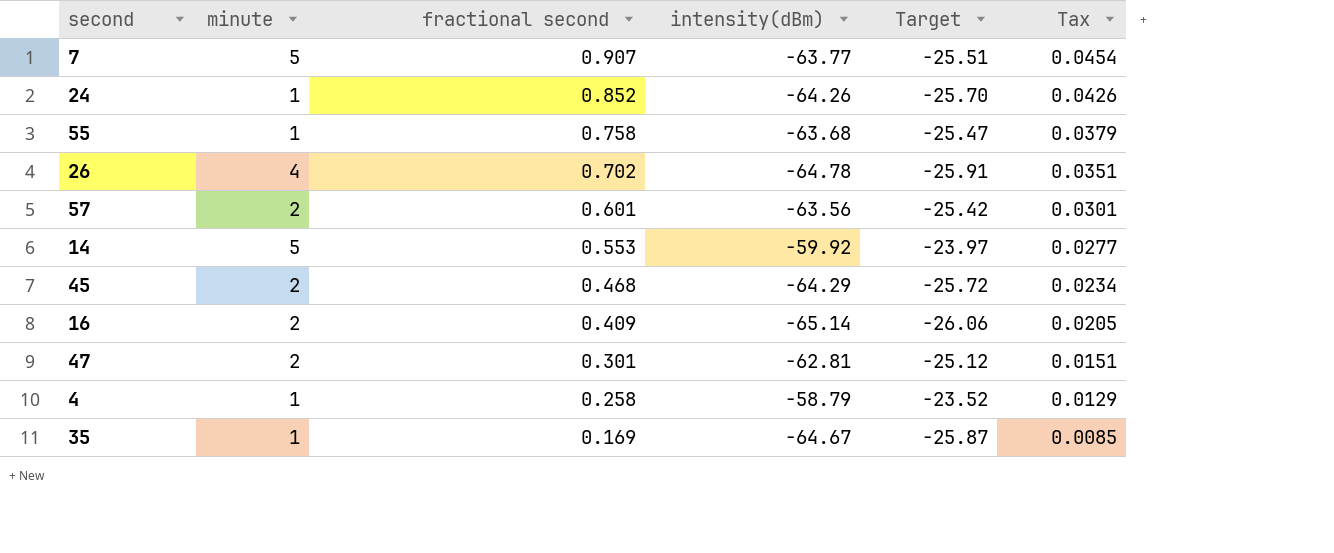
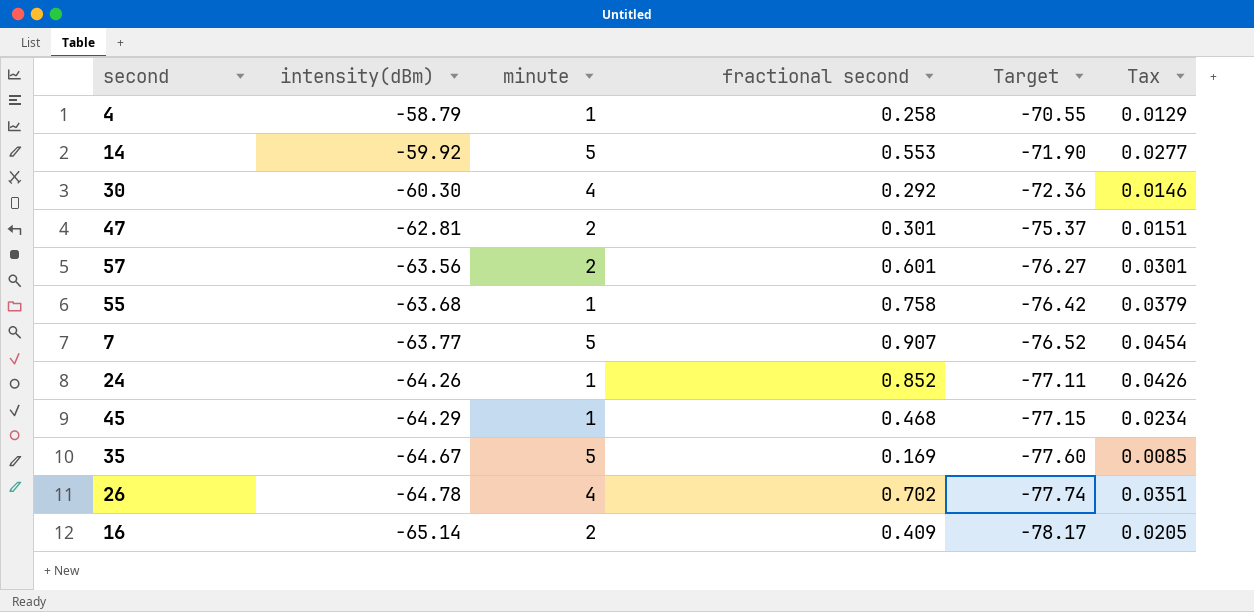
row order: fractional second descending -> intensity(dBm) descending
column intensity(dBm) | position: 4 -> 2
column Target | formula: [intensity(dBm)] * 0.4 -> [intensity(dBm)] * 1.2
row 30: none -> -60.30 | 4 | 0.292 | -72.36 | 0.0146
45 | minute: 2 -> 1
35 | minute: 1 -> 5

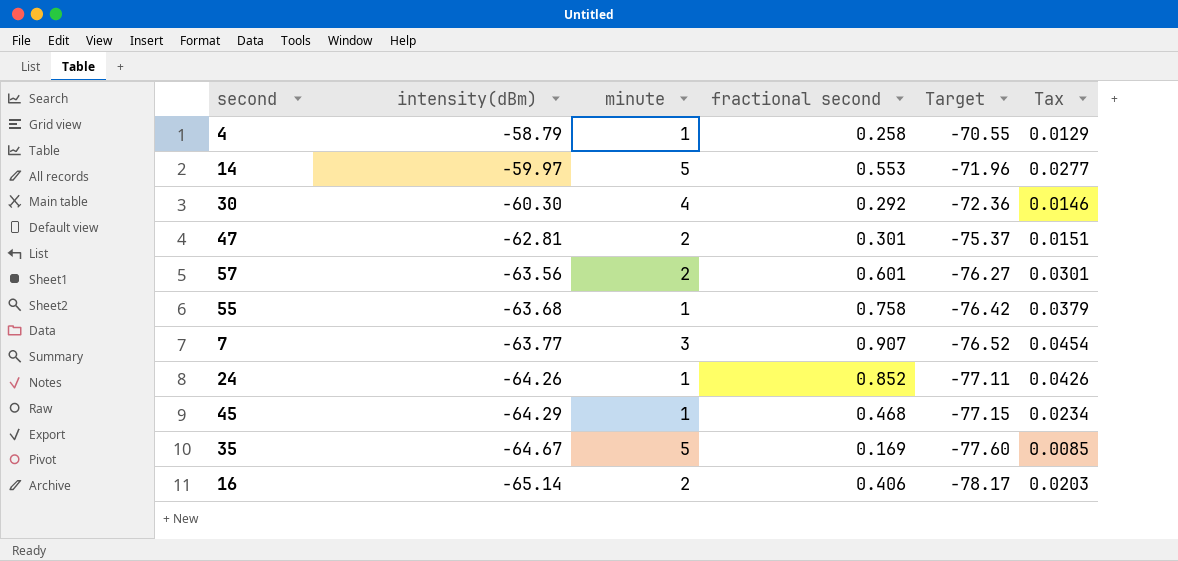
row 26: -64.78 | 4 | 0.702 | -77.74 | 0.0351 -> none
14 | intensity(dBm): -59.92 -> -59.97
14 | Target: -71.90 -> -71.96
7 | minute: 5 -> 3
16 | fractional second: 0.409 -> 0.406
16 | Tax: 0.0205 -> 0.0203

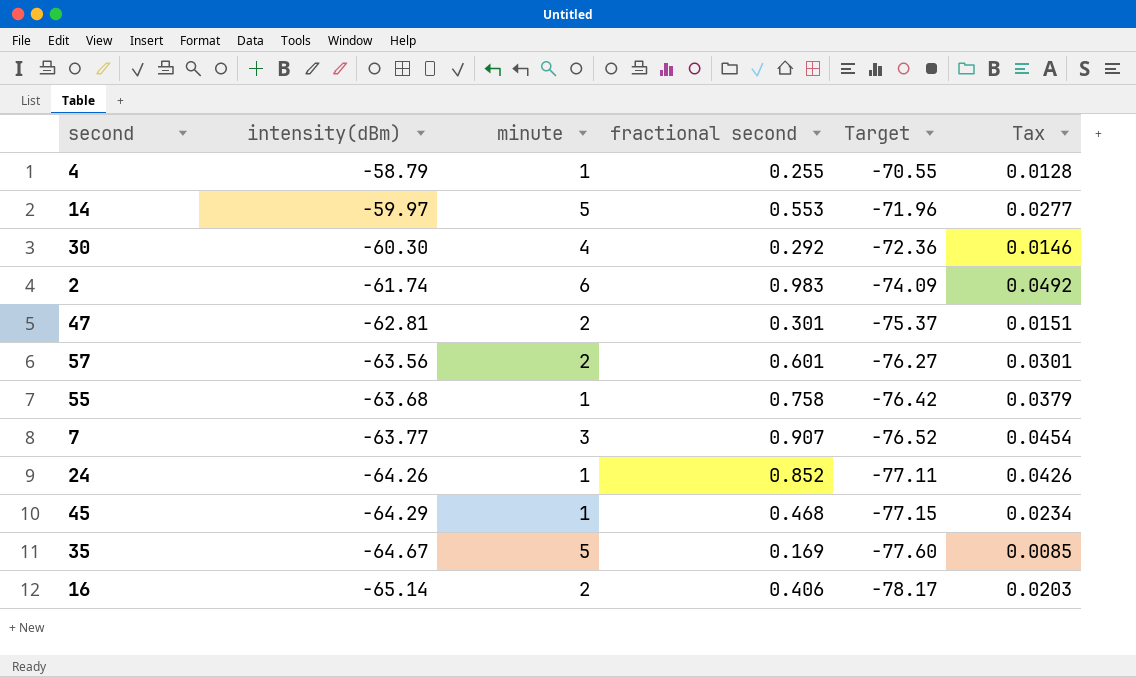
4 | fractional second: 0.258 -> 0.255
4 | Tax: 0.0129 -> 0.0128
row 2: none -> -61.74 | 6 | 0.983 | -74.09 | 0.0492

